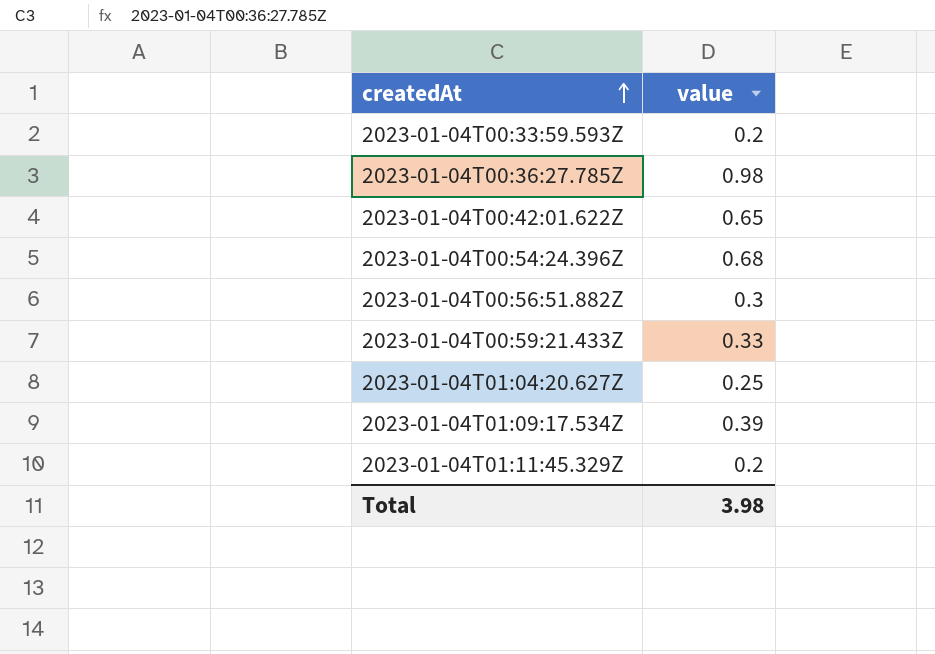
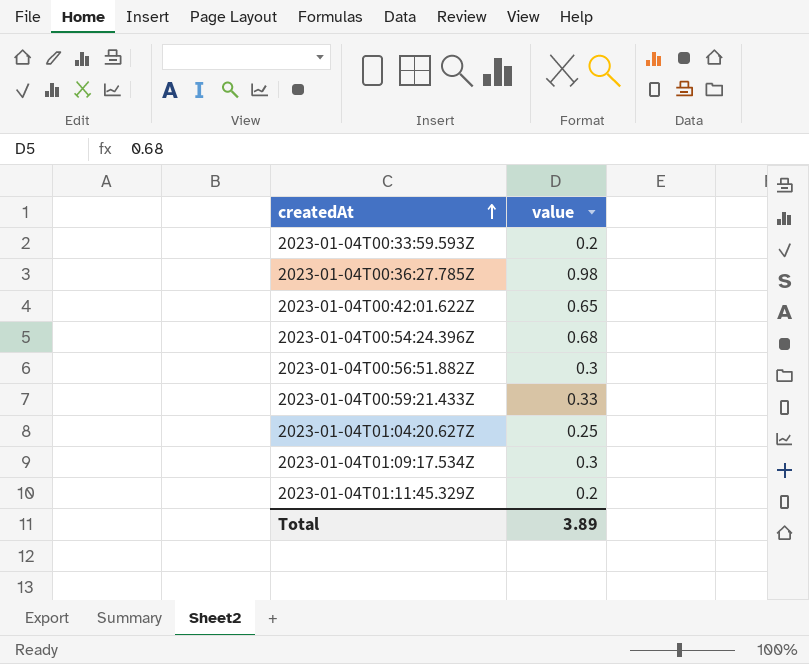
2023-01-04T01:09:17.534Z | value: 0.39 -> 0.3
Total | value: 3.98 -> 3.89

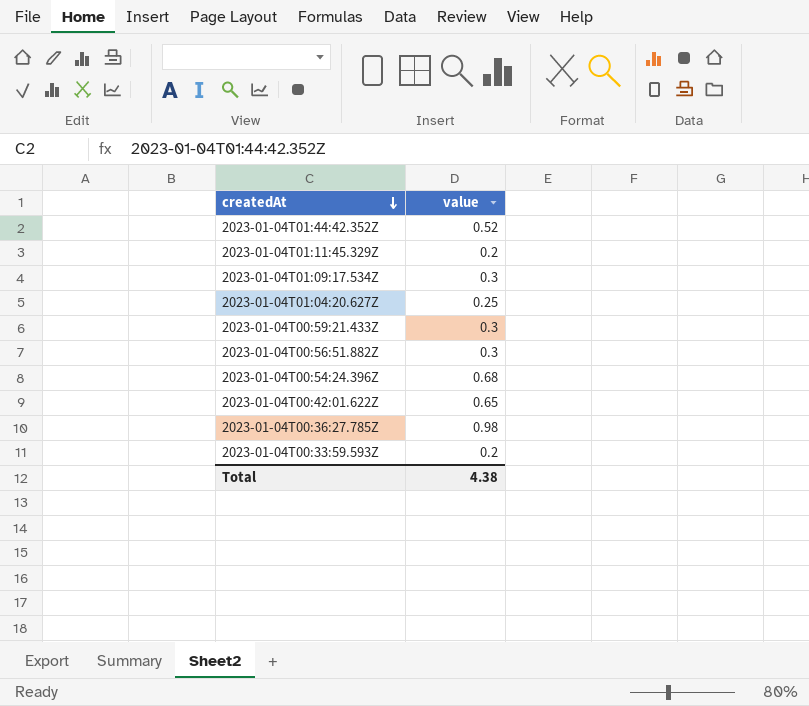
row order: createdAt ascending -> createdAt descending
row 2023-01-04T01:44:42.352Z: none -> 0.52
2023-01-04T00:59:21.433Z | value: 0.33 -> 0.3
Total | value: 3.89 -> 4.38

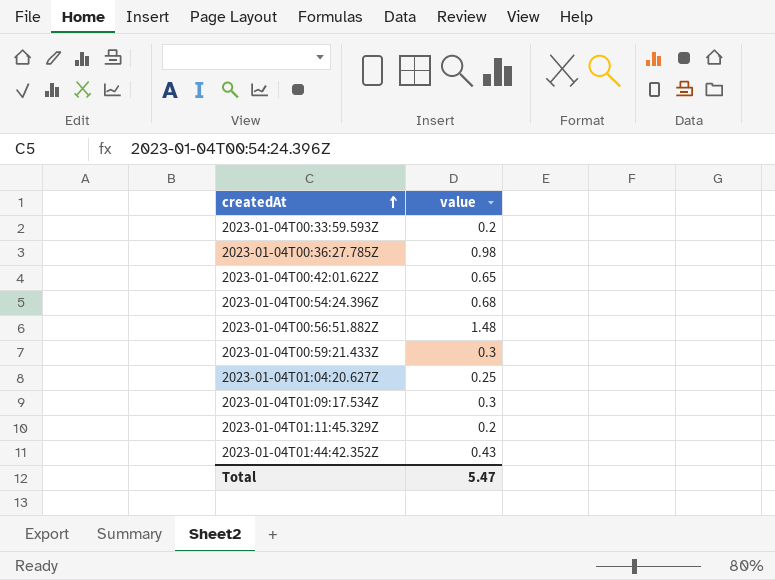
row order: createdAt descending -> createdAt ascending
2023-01-04T00:56:51.882Z | value: 0.3 -> 1.48
2023-01-04T01:44:42.352Z | value: 0.52 -> 0.43
Total | value: 4.38 -> 5.47

